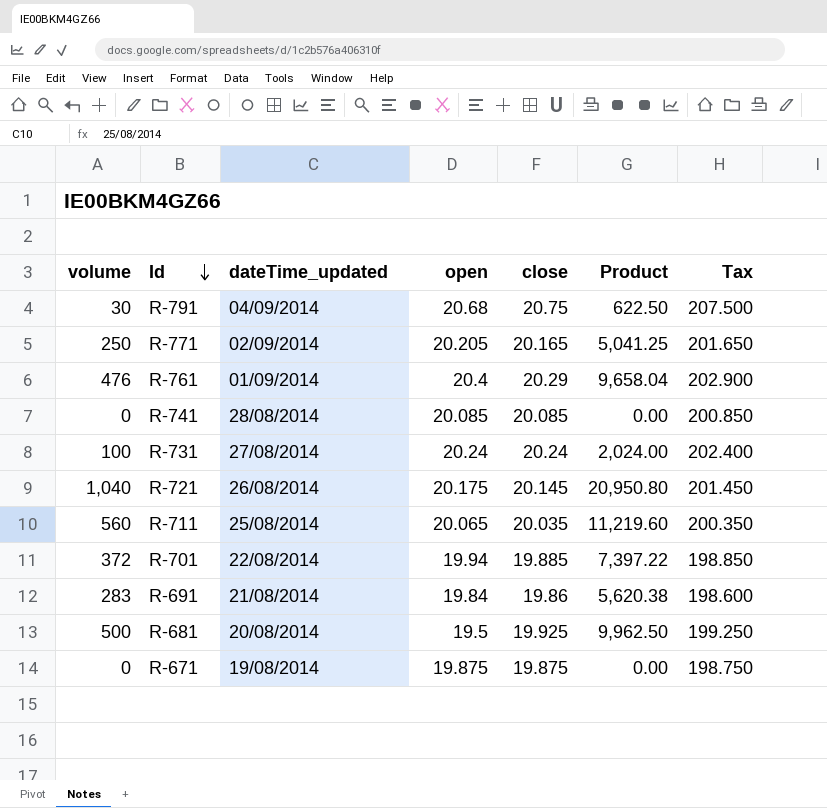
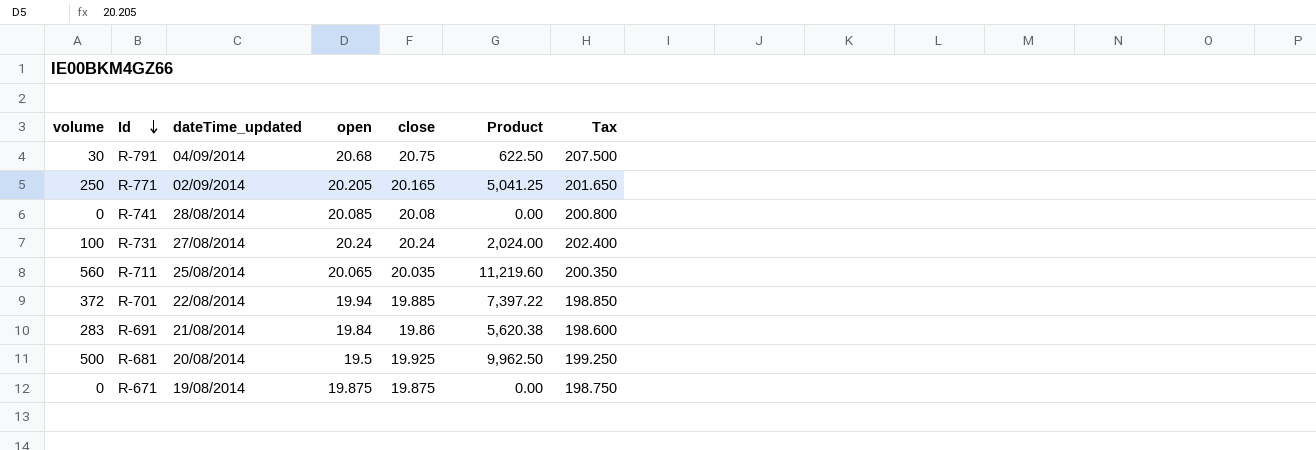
row R-761: 476 | 01/09/2014 | 20.4 | 20.29 | 9,658.04 | 202.900 -> none
row R-721: 1,040 | 26/08/2014 | 20.175 | 20.145 | 20,950.80 | 201.450 -> none
R-741 | close: 20.085 -> 20.08
R-741 | Tax: 200.850 -> 200.800

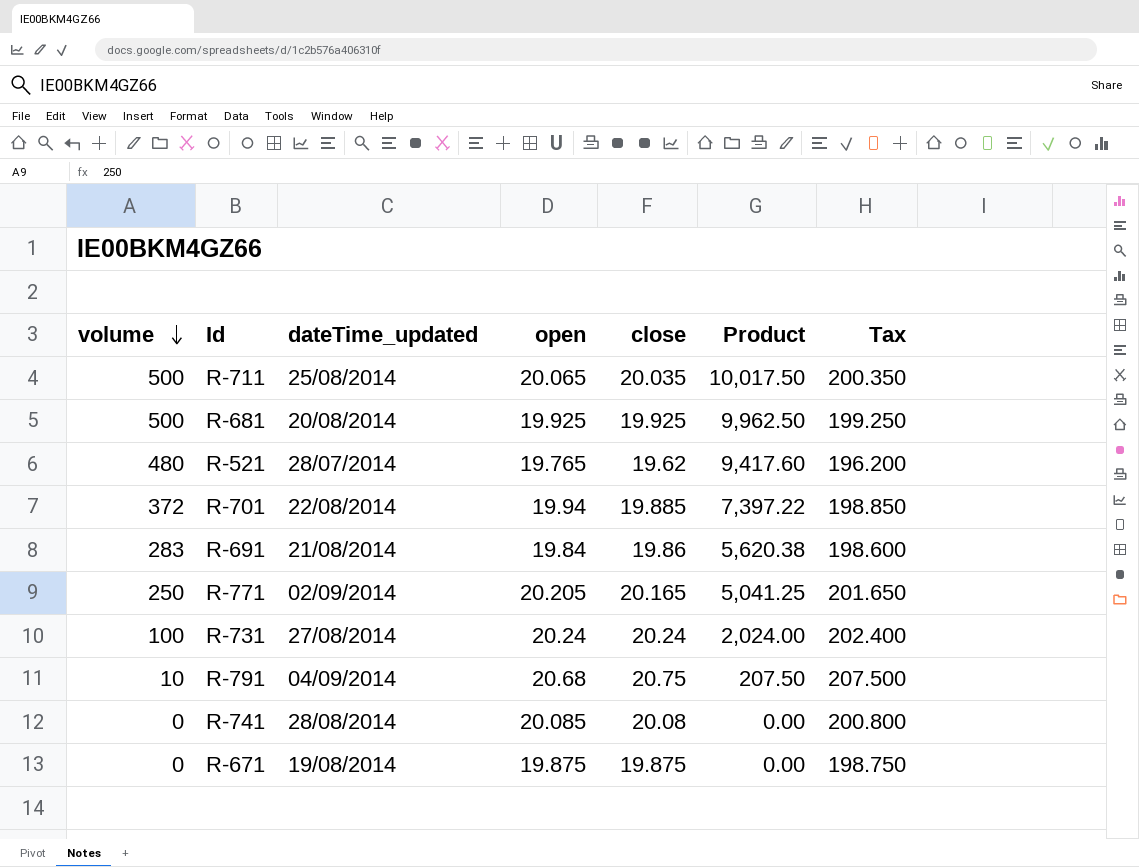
row order: Id descending -> volume descending
R-711 | volume: 560 -> 500
R-711 | Product: 11,219.60 -> 10,017.50
R-681 | open: 19.5 -> 19.925
row R-521: none -> 480 | 28/07/2014 | 19.765 | 19.62 | 9,417.60 | 196.200
R-791 | volume: 30 -> 10
R-791 | Product: 622.50 -> 207.50

